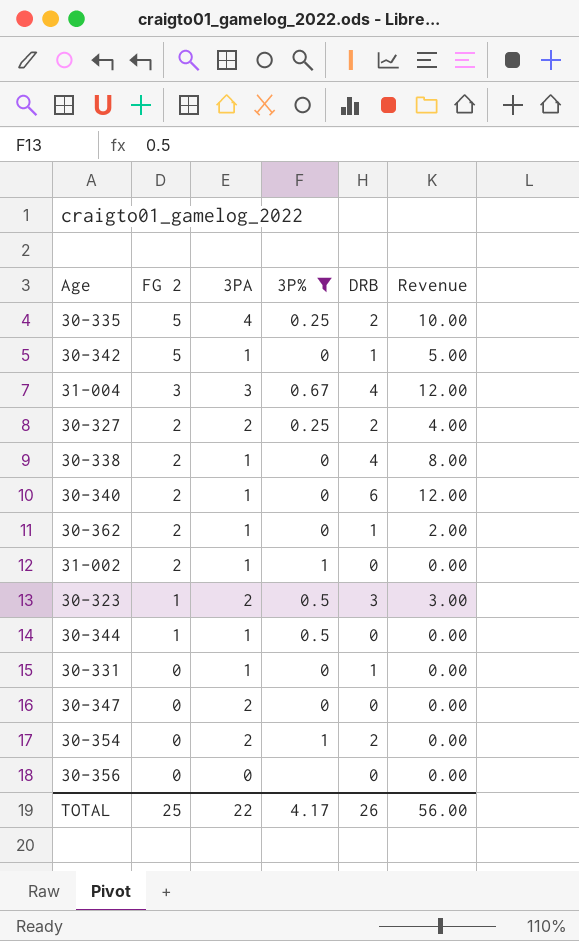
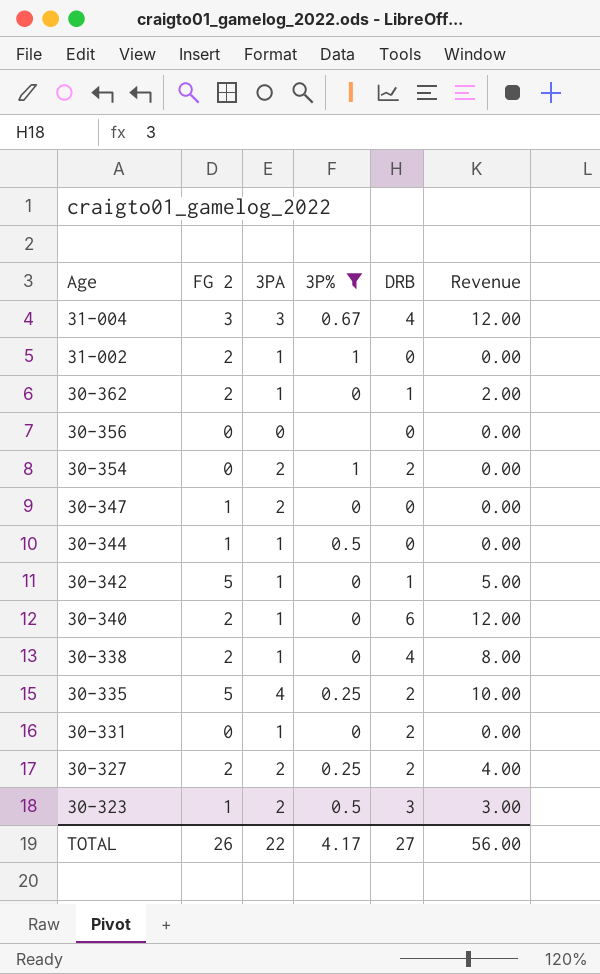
row order: FG 2 descending -> Age descending
30-347 | FG 2: 0 -> 1
30-331 | DRB: 1 -> 2
TOTAL | FG 2: 25 -> 26
TOTAL | DRB: 26 -> 27

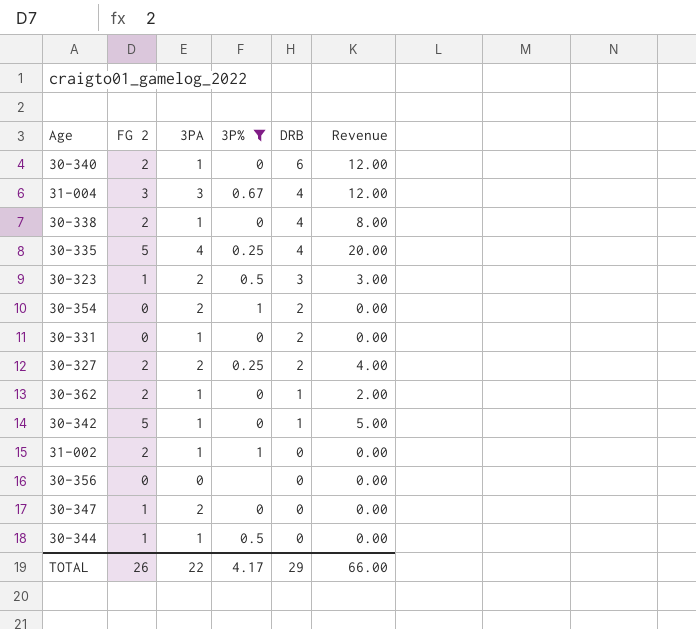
row order: Age descending -> DRB descending
30-335 | DRB: 2 -> 4
30-335 | Revenue: 10.00 -> 20.00
TOTAL | DRB: 27 -> 29
TOTAL | Revenue: 56.00 -> 66.00

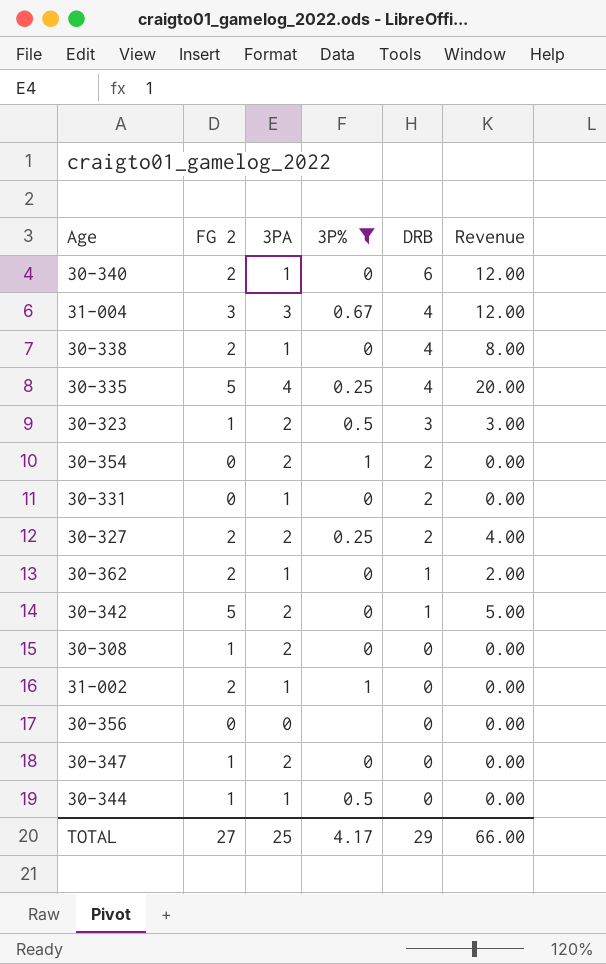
30-342 | 3PA: 1 -> 2
row 30-308: none -> 1 | 2 | 0 | 0 | 0.00
TOTAL | FG 2: 26 -> 27
TOTAL | 3PA: 22 -> 25

